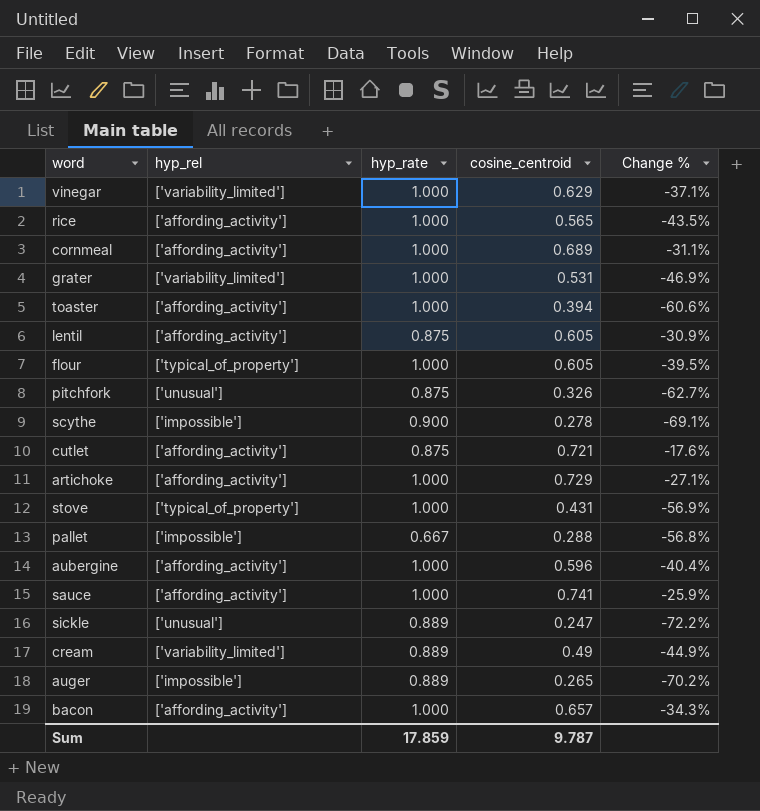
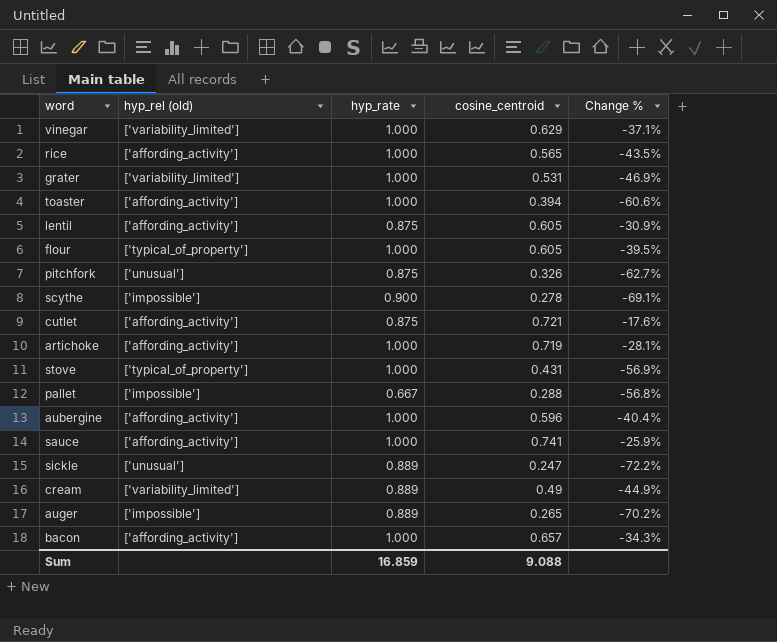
column name: hyp_rel -> hyp_rel (old)
row cornmeal: ['affording_activity'] | 1.000 | 0.689 | -31.1% -> none
artichoke | cosine_centroid: 0.729 -> 0.719
artichoke | Change %: -27.1% -> -28.1%
Sum | hyp_rate: 17.859 -> 16.859
Sum | cosine_centroid: 9.787 -> 9.088

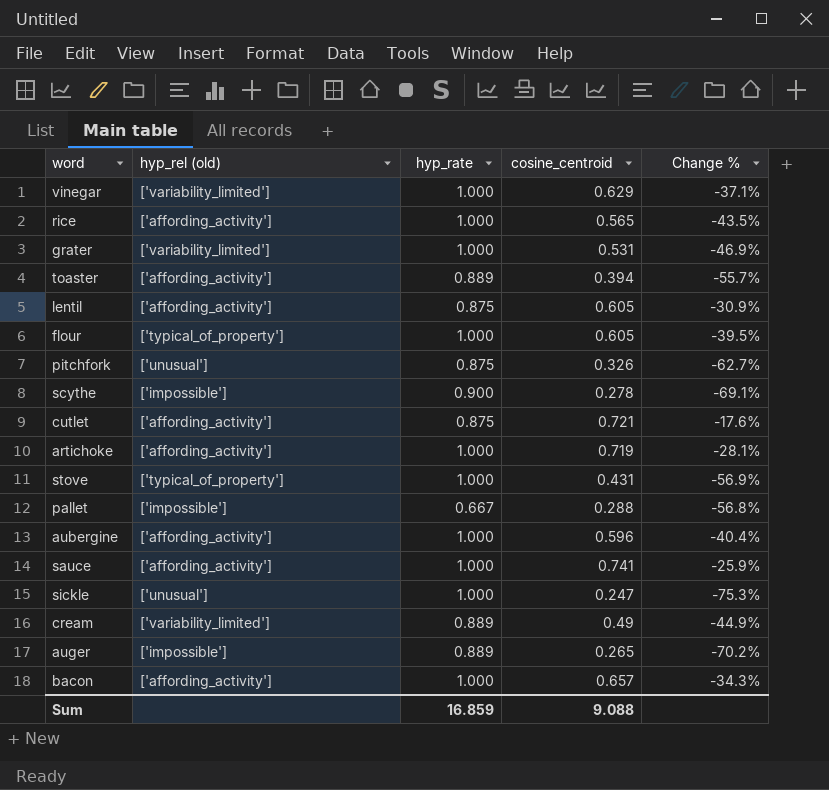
toaster | hyp_rate: 1.000 -> 0.889
toaster | Change %: -60.6% -> -55.7%
sickle | hyp_rate: 0.889 -> 1.000
sickle | Change %: -72.2% -> -75.3%

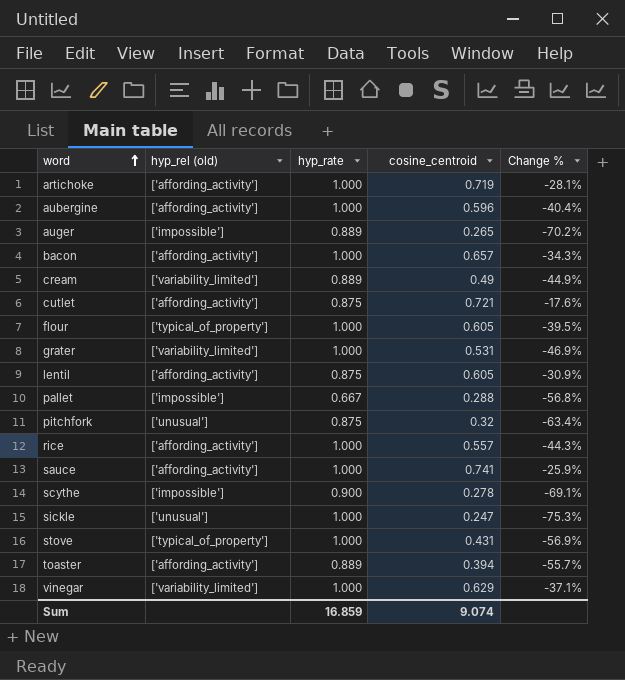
row order: none -> word ascending
pitchfork | cosine_centroid: 0.326 -> 0.32
pitchfork | Change %: -62.7% -> -63.4%
rice | cosine_centroid: 0.565 -> 0.557
rice | Change %: -43.5% -> -44.3%
Sum | cosine_centroid: 9.088 -> 9.074

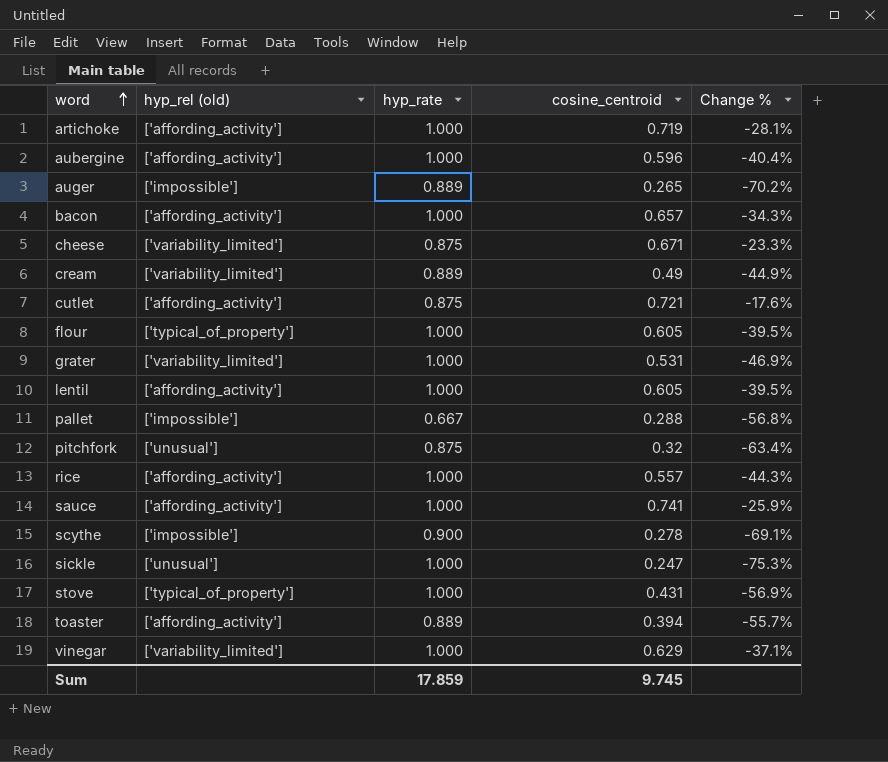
row cheese: none -> ['variability_limited'] | 0.875 | 0.671 | -23.3%
lentil | hyp_rate: 0.875 -> 1.000
lentil | Change %: -30.9% -> -39.5%
Sum | hyp_rate: 16.859 -> 17.859
Sum | cosine_centroid: 9.074 -> 9.745

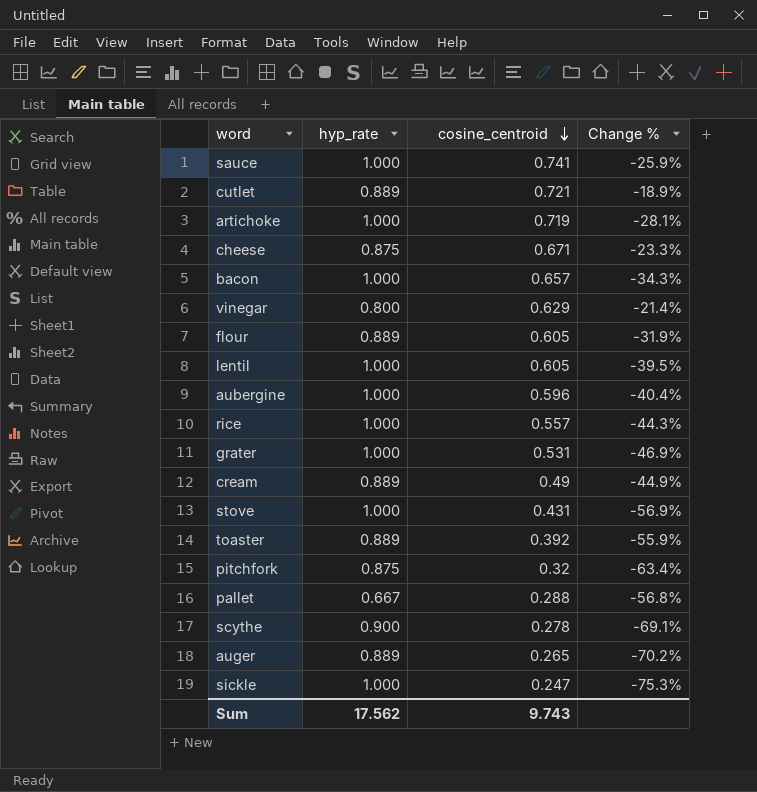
row order: word ascending -> cosine_centroid descending
column hyp_rel (old) | position: 2 -> none
cutlet | hyp_rate: 0.875 -> 0.889
cutlet | Change %: -17.6% -> -18.9%
vinegar | hyp_rate: 1.000 -> 0.800
vinegar | Change %: -37.1% -> -21.4%
flour | hyp_rate: 1.000 -> 0.889
flour | Change %: -39.5% -> -31.9%
toaster | cosine_centroid: 0.394 -> 0.392
toaster | Change %: -55.7% -> -55.9%
Sum | hyp_rate: 17.859 -> 17.562
Sum | cosine_centroid: 9.745 -> 9.743

